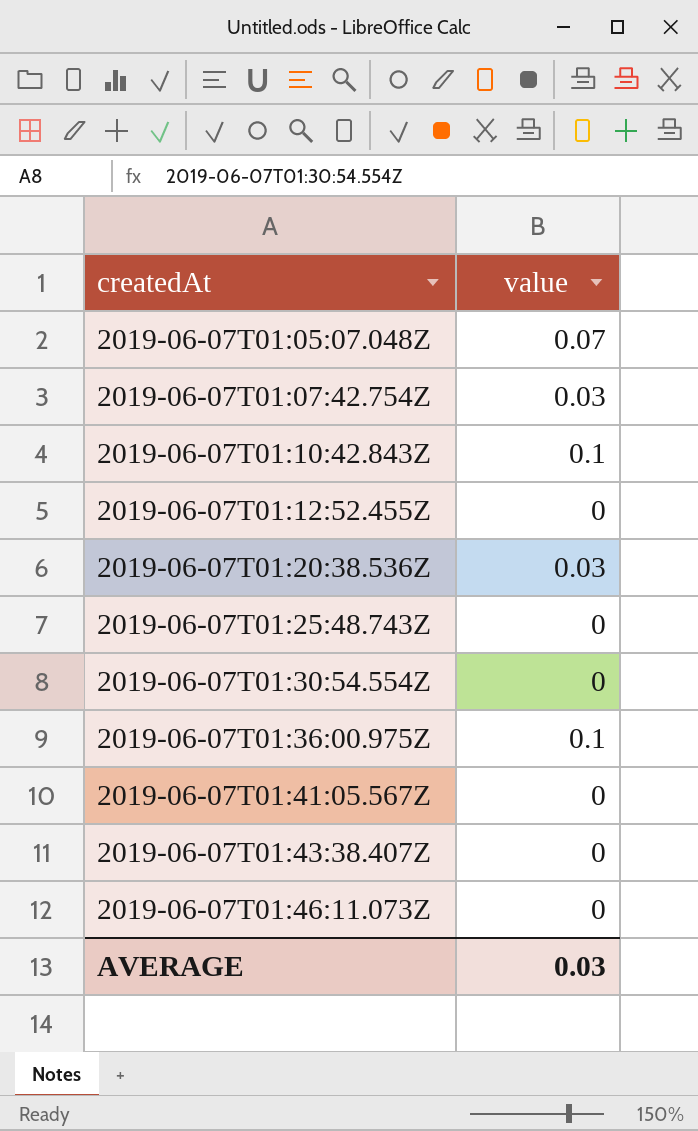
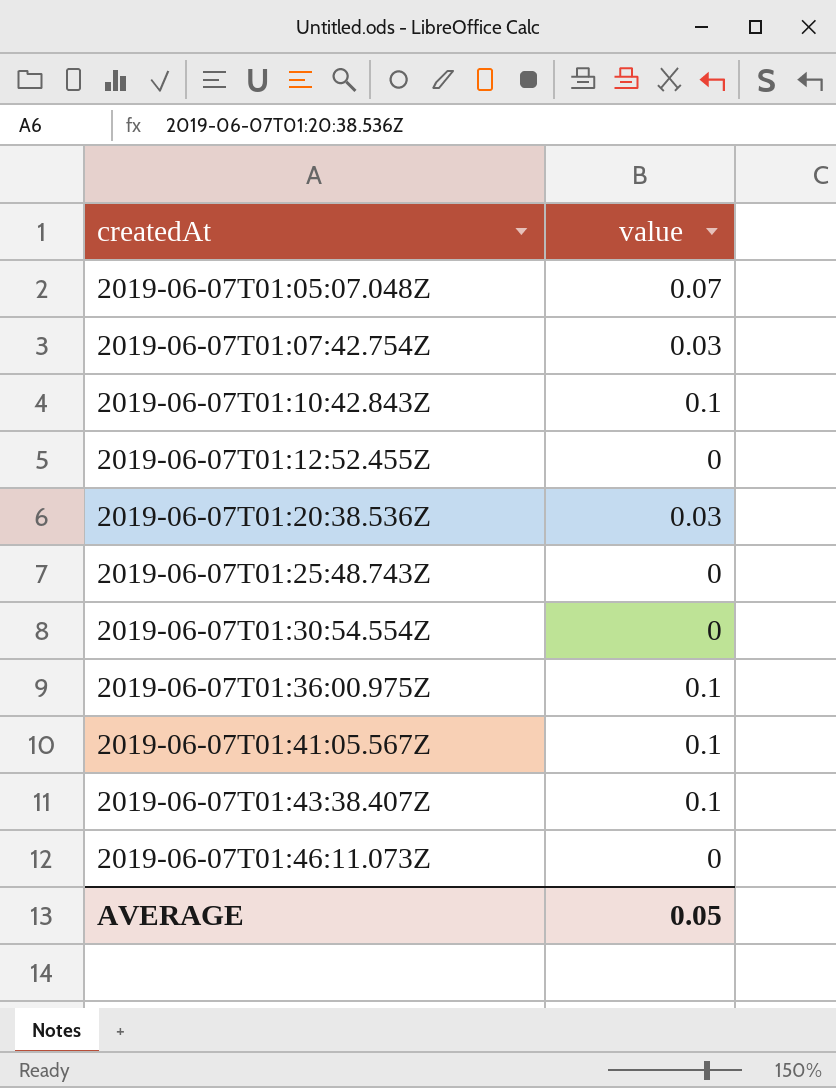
2019-06-07T01:41:05.567Z | value: 0 -> 0.1
2019-06-07T01:43:38.407Z | value: 0 -> 0.1
AVERAGE | value: 0.03 -> 0.05

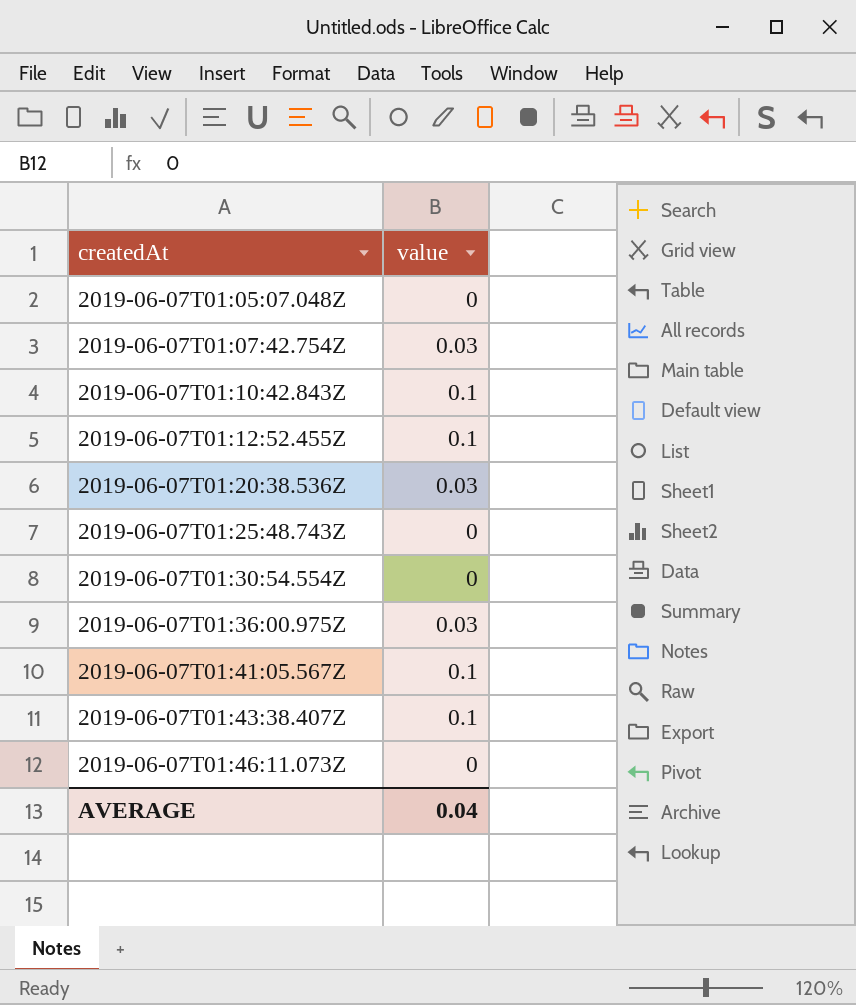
2019-06-07T01:05:07.048Z | value: 0.07 -> 0
2019-06-07T01:12:52.455Z | value: 0 -> 0.1
2019-06-07T01:36:00.975Z | value: 0.1 -> 0.03
AVERAGE | value: 0.05 -> 0.04

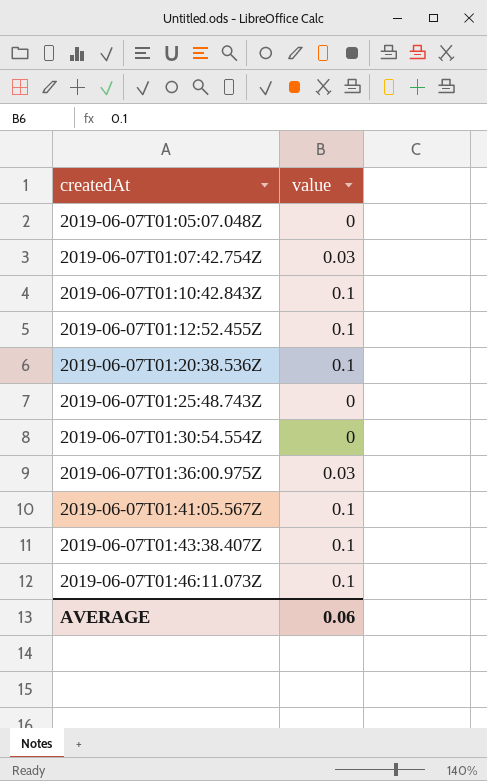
2019-06-07T01:20:38.536Z | value: 0.03 -> 0.1
2019-06-07T01:46:11.073Z | value: 0 -> 0.1
AVERAGE | value: 0.04 -> 0.06

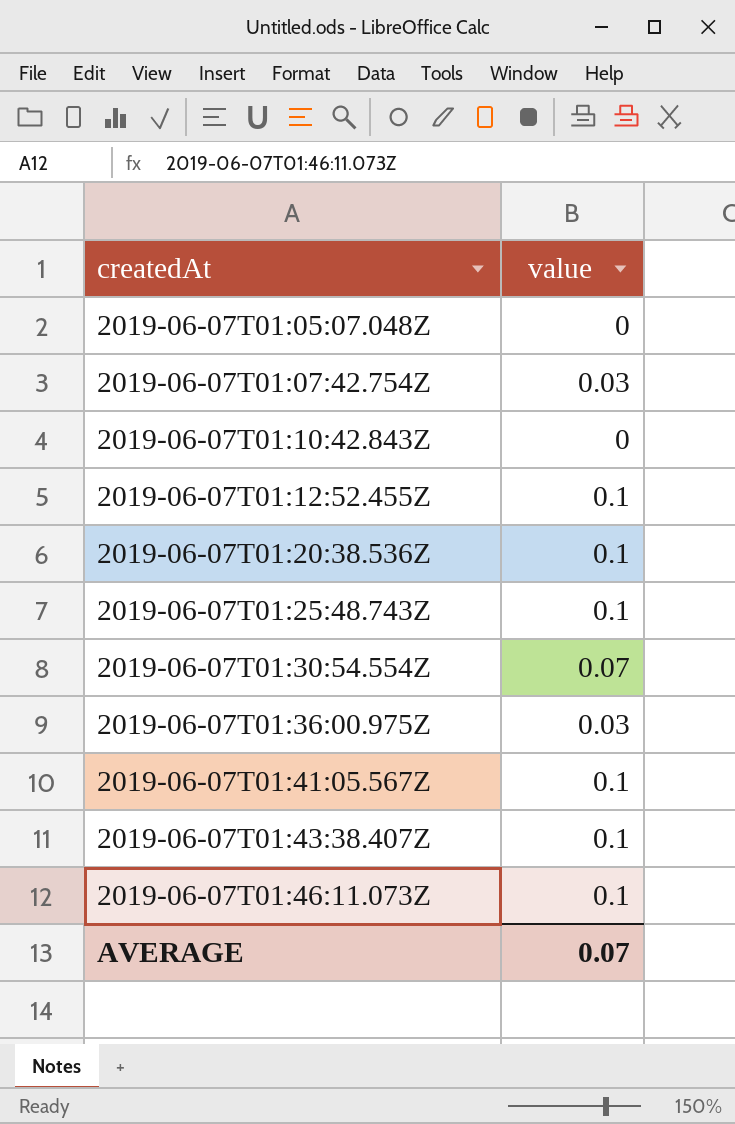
2019-06-07T01:10:42.843Z | value: 0.1 -> 0
2019-06-07T01:25:48.743Z | value: 0 -> 0.1
2019-06-07T01:30:54.554Z | value: 0 -> 0.07
AVERAGE | value: 0.06 -> 0.07

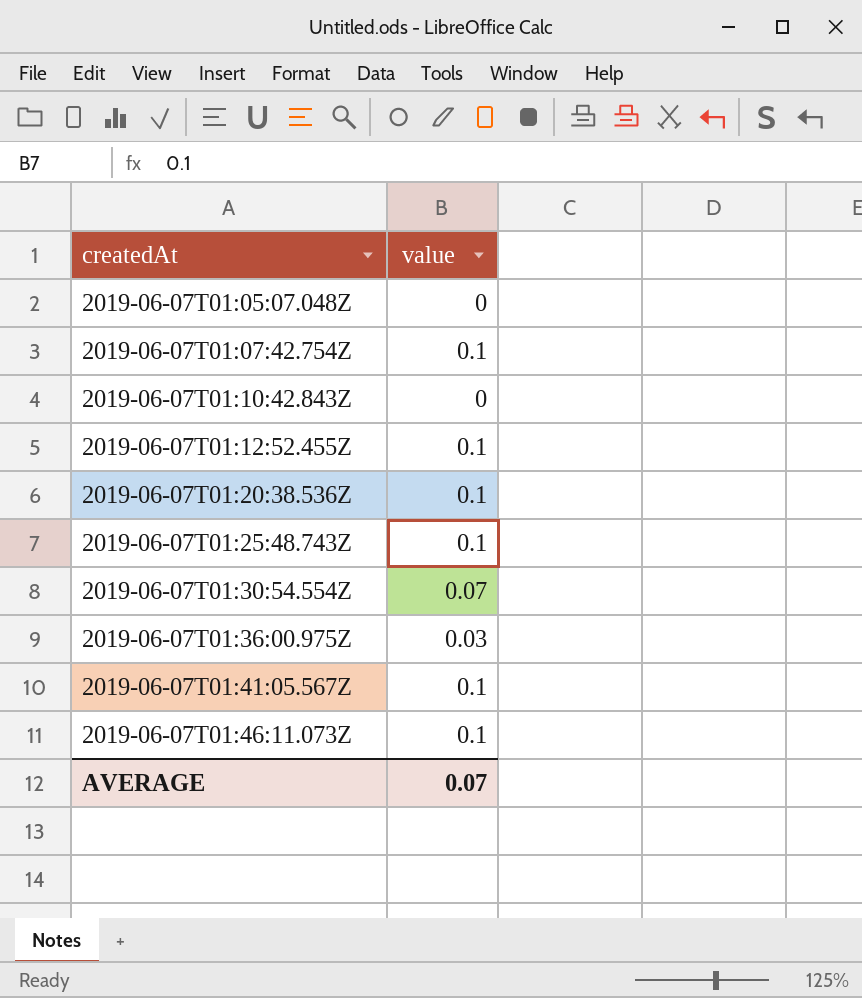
row 2019-06-07T01:43:38.407Z: 0.1 -> none
2019-06-07T01:07:42.754Z | value: 0.03 -> 0.1

